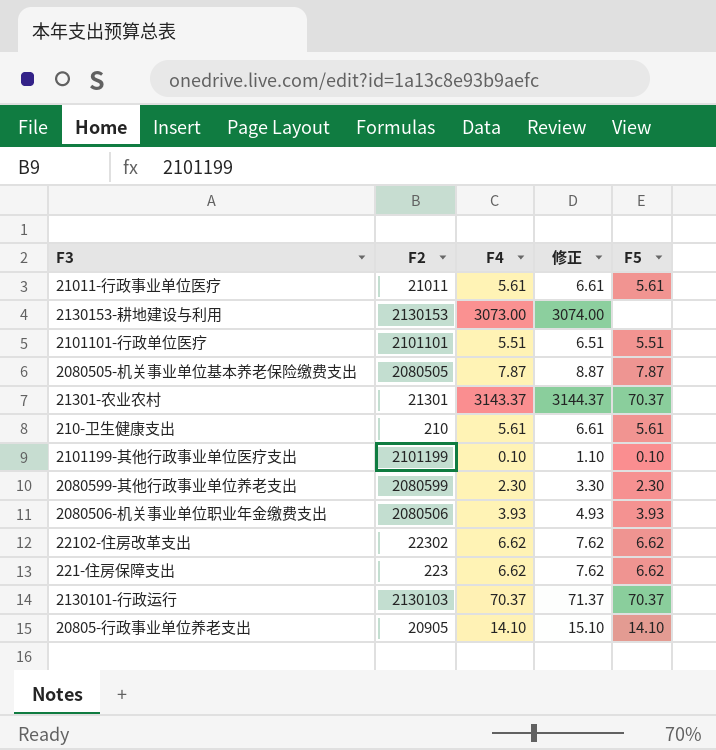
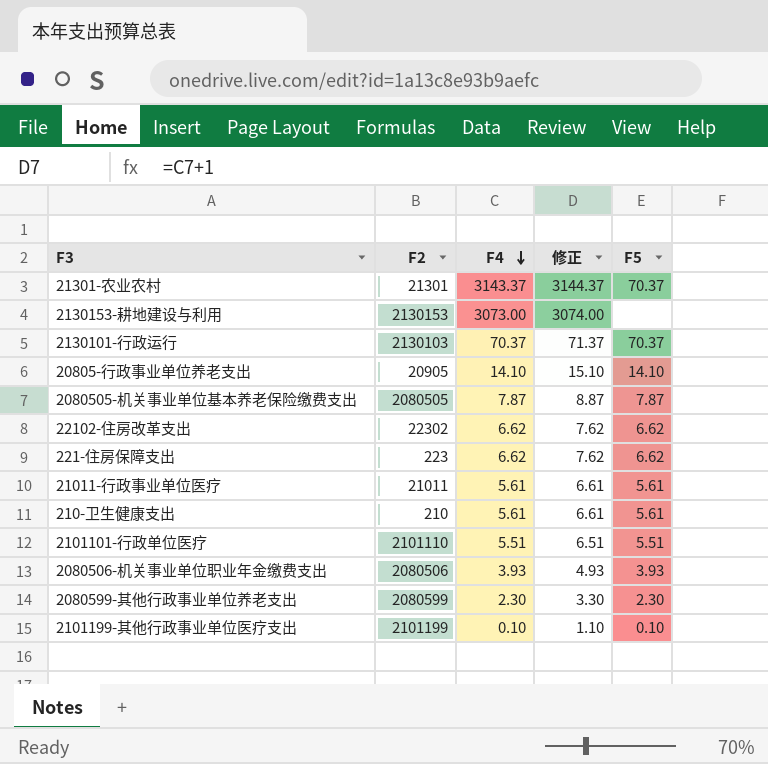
row order: none -> F4 descending
2101101-行政单位医疗 | F2: 2101101 -> 2101110

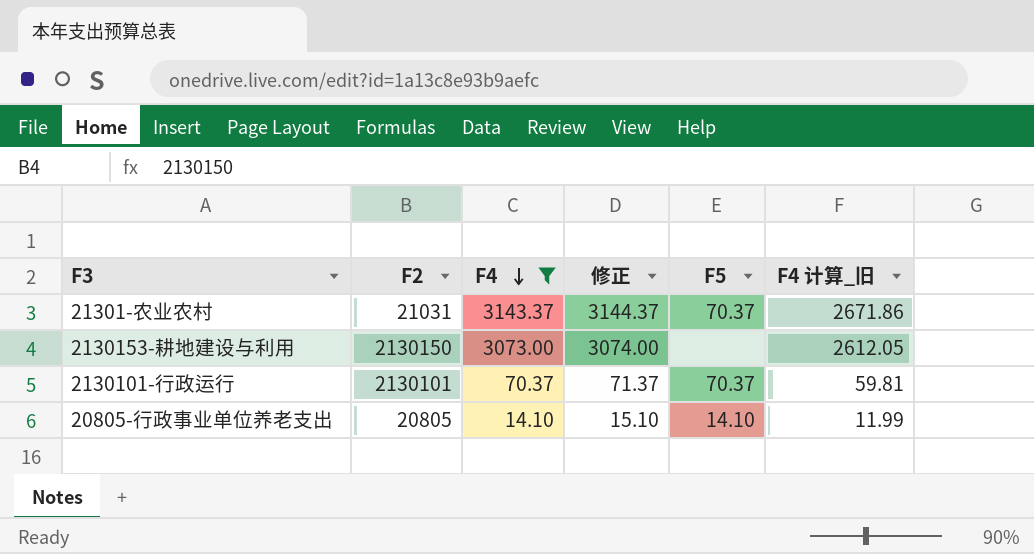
filter: none -> F4 >= 14.10
column F4 计算_旧 | formula: none -> [F4] * 0.85
21301-农业农村 | F2: 21301 -> 21031
2130153-耕地建设与利用 | F2: 2130153 -> 2130150
2130101-行政运行 | F2: 2130103 -> 2130101
20805-行政事业单位养老支出 | F2: 20905 -> 20805

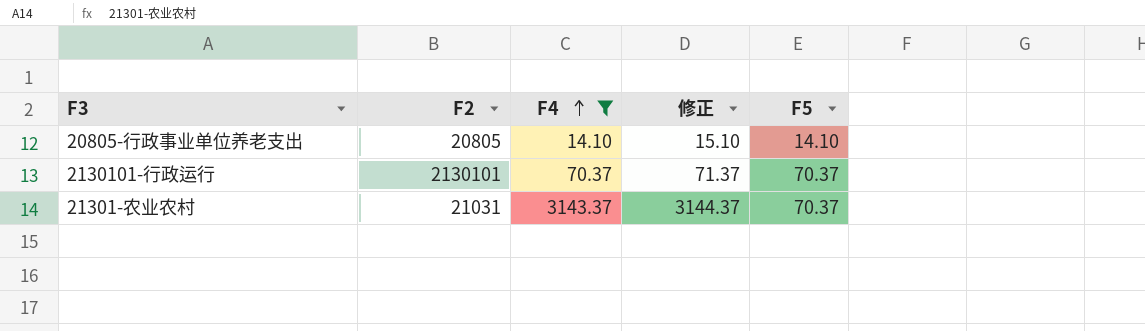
row order: F4 descending -> F4 ascending
column F4 计算_旧 | formula: [F4] * 0.85 -> none
row 2130153-耕地建设与利用: 2130150 | 3073.00 | 3074.00 | none | 2612.05 -> none

